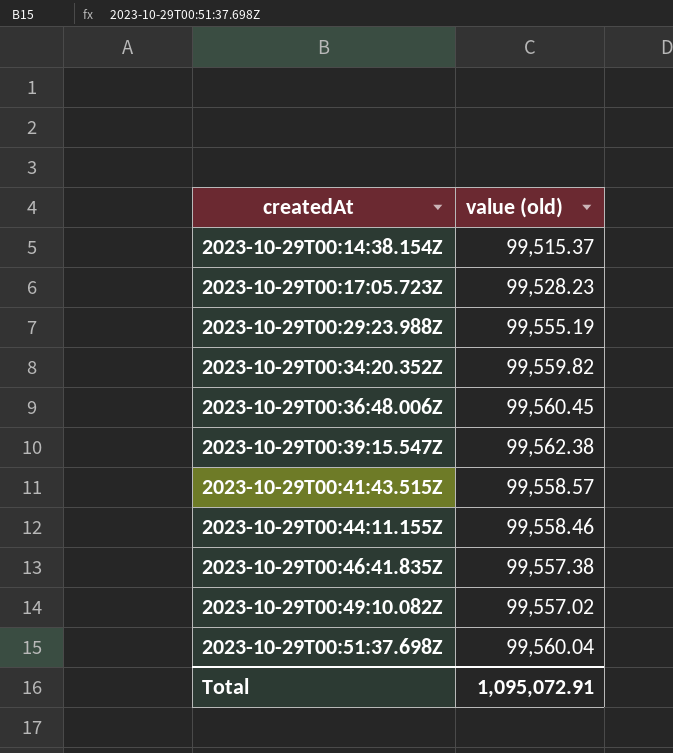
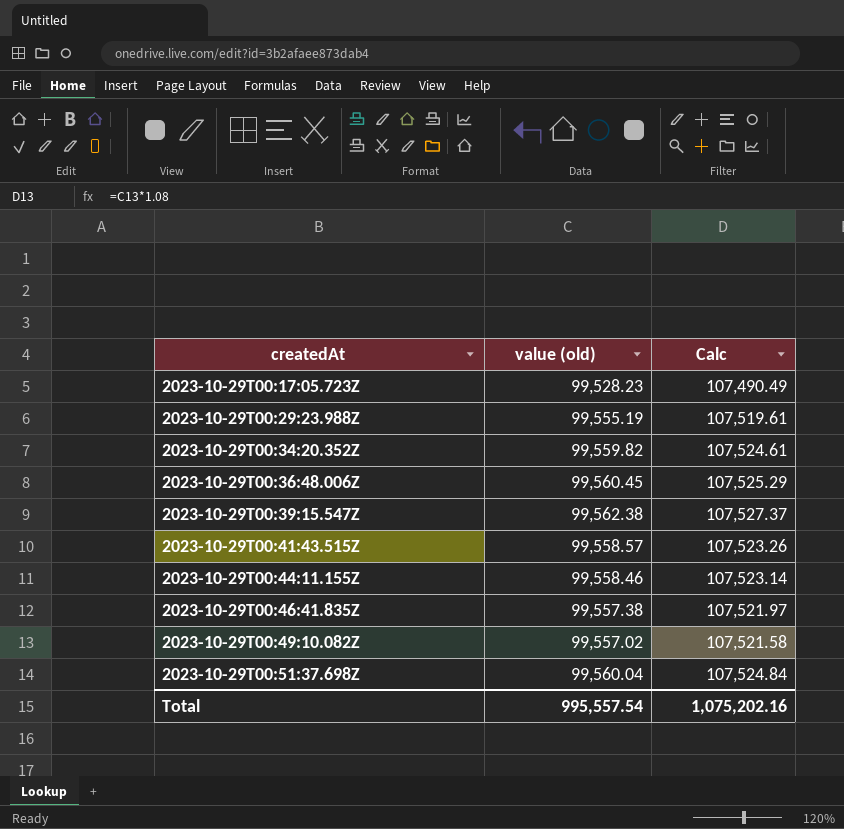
column Calc | formula: none -> [value (old)] * 1.08
row 2023-10-29T00:14:38.154Z: 99,515.37 -> none
Total | value (old): 1,095,072.91 -> 995,557.54

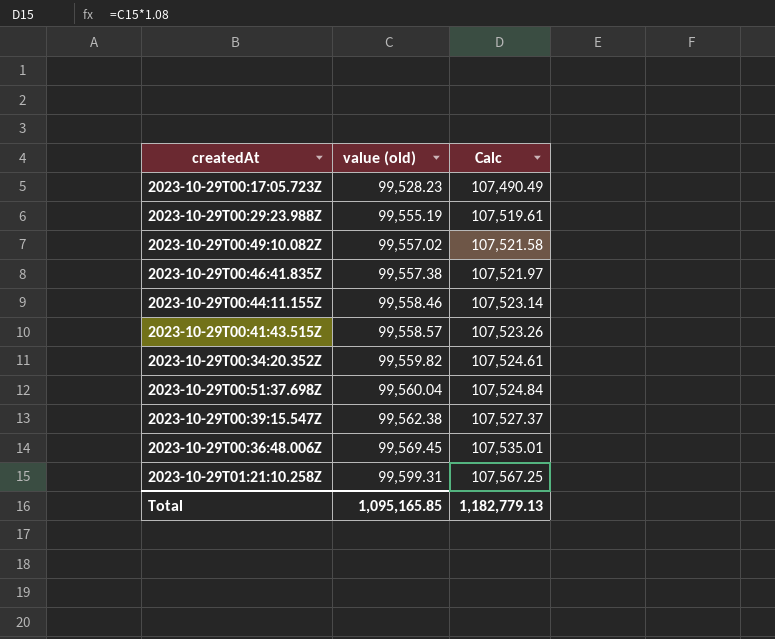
row order: createdAt ascending -> value (old) ascending
2023-10-29T00:36:48.006Z | value (old): 99,560.45 -> 99,569.45
2023-10-29T00:36:48.006Z | Calc: 107,525.29 -> 107,535.01
row 2023-10-29T01:21:10.258Z: none -> 99,599.31 | 107,567.25
Total | value (old): 995,557.54 -> 1,095,165.85
Total | Calc: 1,075,202.16 -> 1,182,779.13

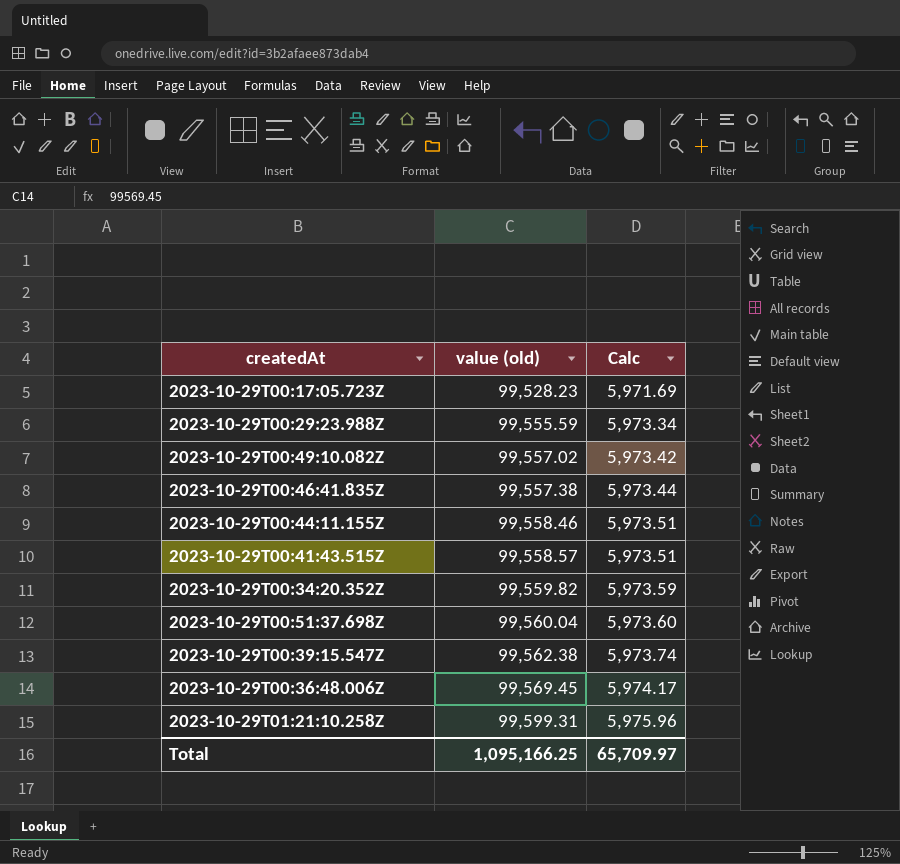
column Calc | formula: [value (old)] * 1.08 -> [value (old)] * 0.06
2023-10-29T00:29:23.988Z | value (old): 99,555.19 -> 99,555.59
Total | value (old): 1,095,165.85 -> 1,095,166.25
Total | Calc: 1,182,779.13 -> 65,709.97

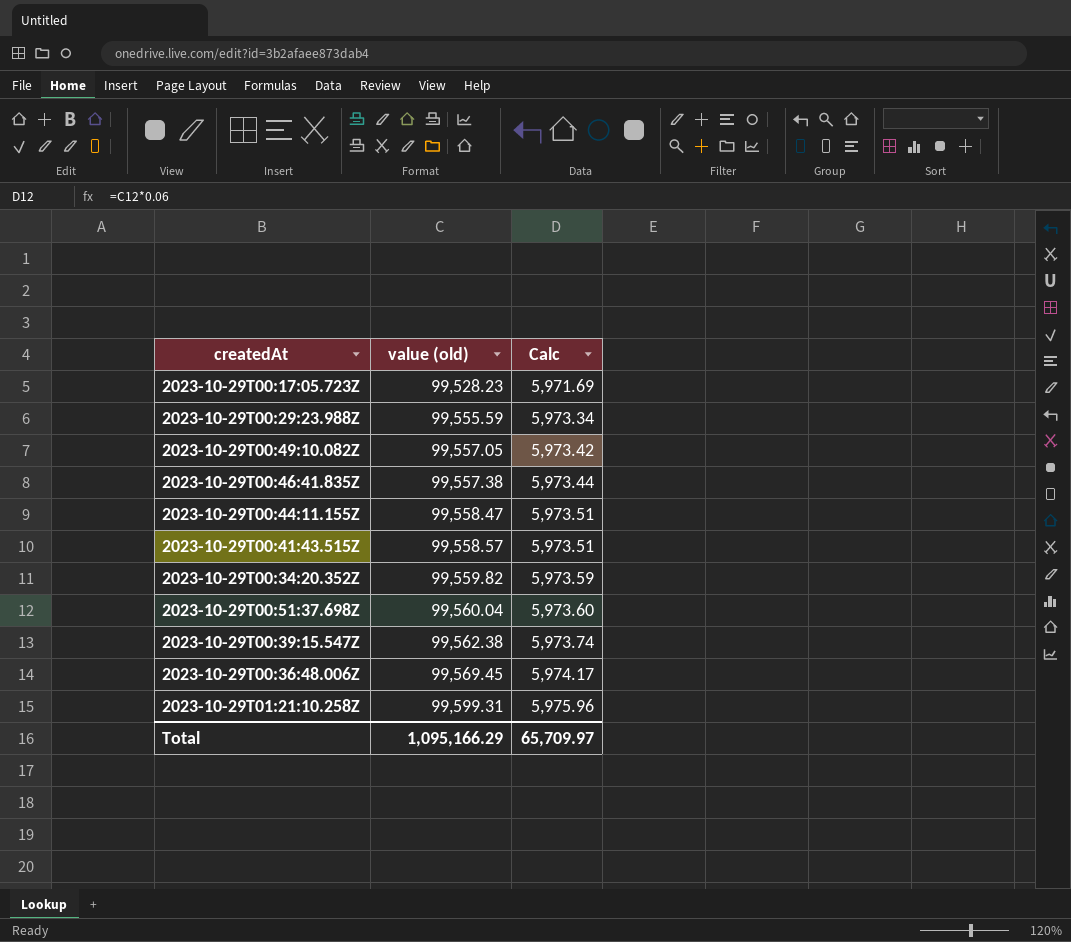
2023-10-29T00:49:10.082Z | value (old): 99,557.02 -> 99,557.05
2023-10-29T00:44:11.155Z | value (old): 99,558.46 -> 99,558.47
Total | value (old): 1,095,166.25 -> 1,095,166.29

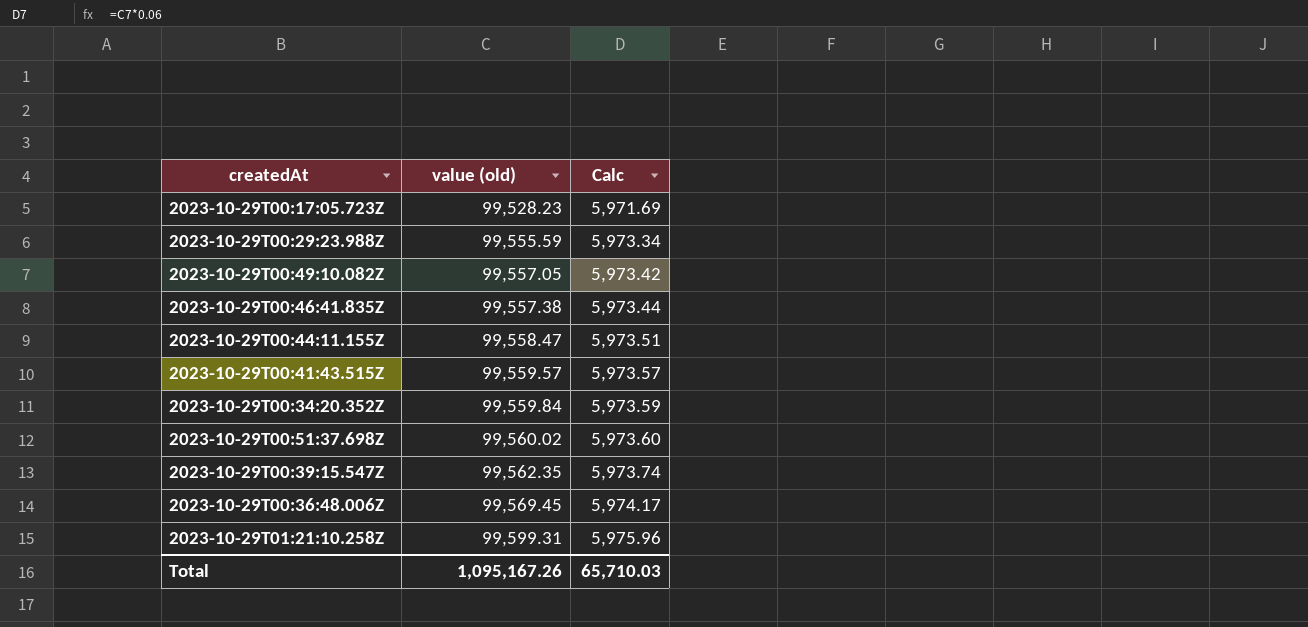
2023-10-29T00:41:43.515Z | value (old): 99,558.57 -> 99,559.57
2023-10-29T00:41:43.515Z | Calc: 5,973.51 -> 5,973.57
2023-10-29T00:34:20.352Z | value (old): 99,559.82 -> 99,559.84
2023-10-29T00:51:37.698Z | value (old): 99,560.04 -> 99,560.02
2023-10-29T00:39:15.547Z | value (old): 99,562.38 -> 99,562.35
Total | value (old): 1,095,166.29 -> 1,095,167.26
Total | Calc: 65,709.97 -> 65,710.03

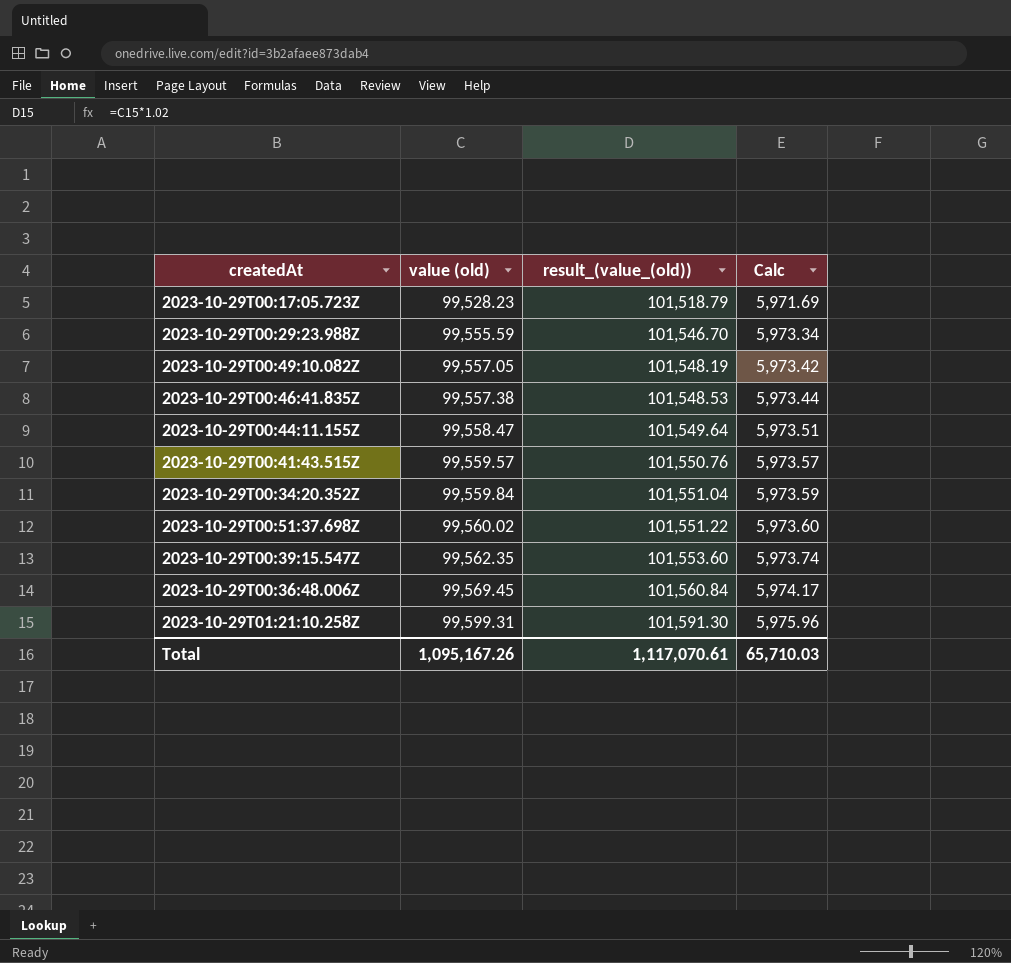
column result_(value_(old)) | formula: none -> [value (old)] * 1.02

